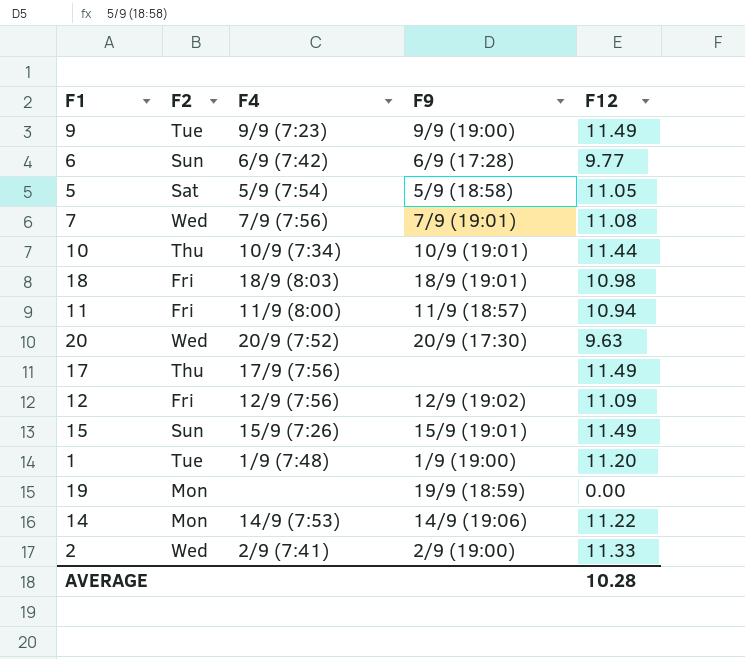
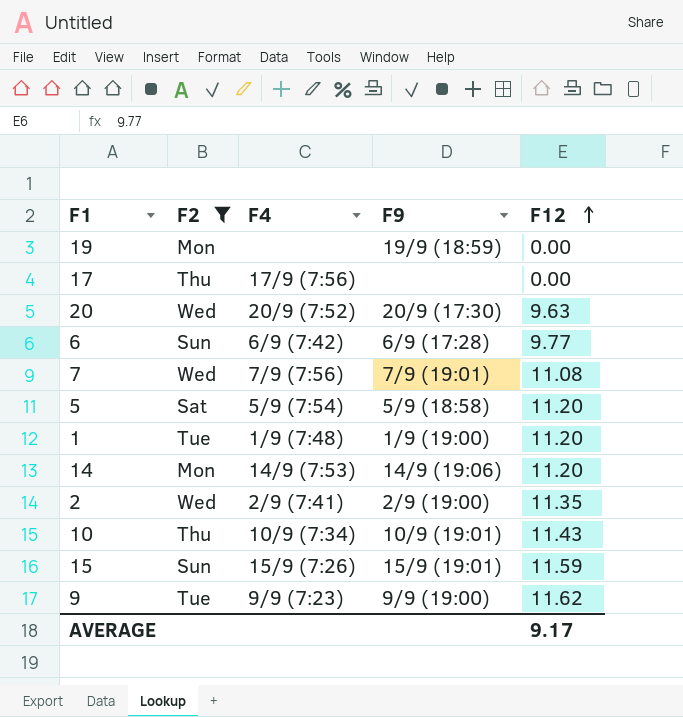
filter: none -> F2 != Fri
row order: none -> F12 ascending
17 | F12: 11.49 -> 0.00
5 | F12: 11.05 -> 11.20
14 | F12: 11.22 -> 11.20
2 | F12: 11.33 -> 11.35
10 | F12: 11.44 -> 11.43
15 | F12: 11.49 -> 11.59
9 | F12: 11.49 -> 11.62
AVERAGE | F12: 10.28 -> 9.17

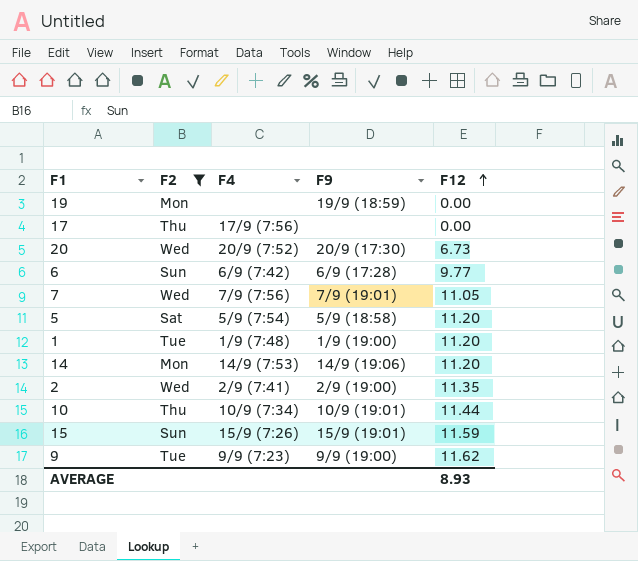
20 | F12: 9.63 -> 6.73
7 | F12: 11.08 -> 11.05
10 | F12: 11.43 -> 11.44
AVERAGE | F12: 9.17 -> 8.93

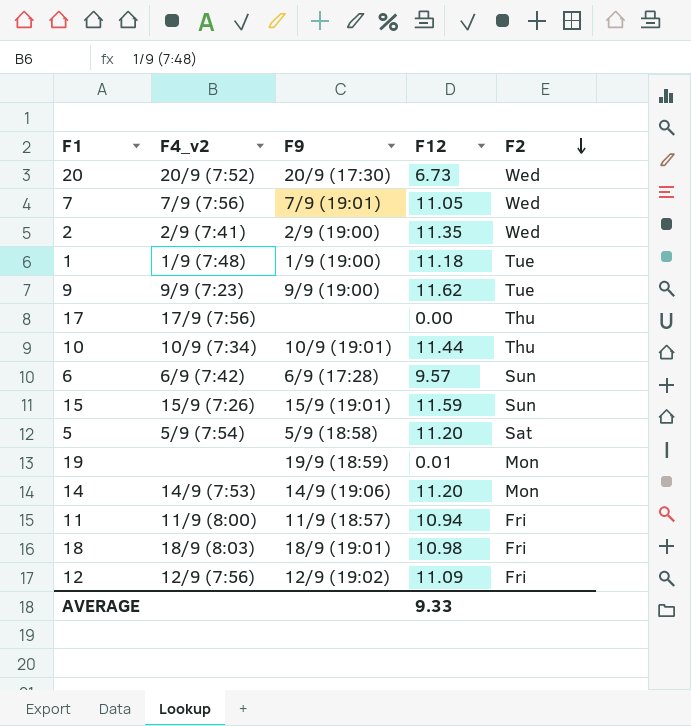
filter: F2 != Fri -> none
row order: F12 ascending -> F2 descending
column name: F4 -> F4_v2
column F2 | position: 2 -> 5
1 | F12: 11.20 -> 11.18
6 | F12: 9.77 -> 9.57
19 | F12: 0.00 -> 0.01
AVERAGE | F12: 8.93 -> 9.33

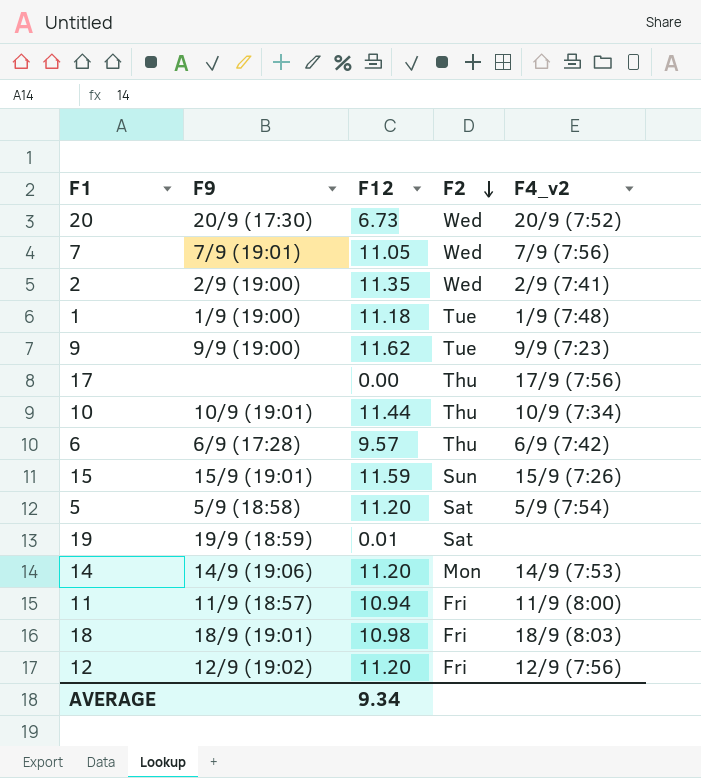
column F4_v2 | position: 2 -> 5
6 | F2: Sun -> Thu
19 | F2: Mon -> Sat
12 | F12: 11.09 -> 11.20
AVERAGE | F12: 9.33 -> 9.34

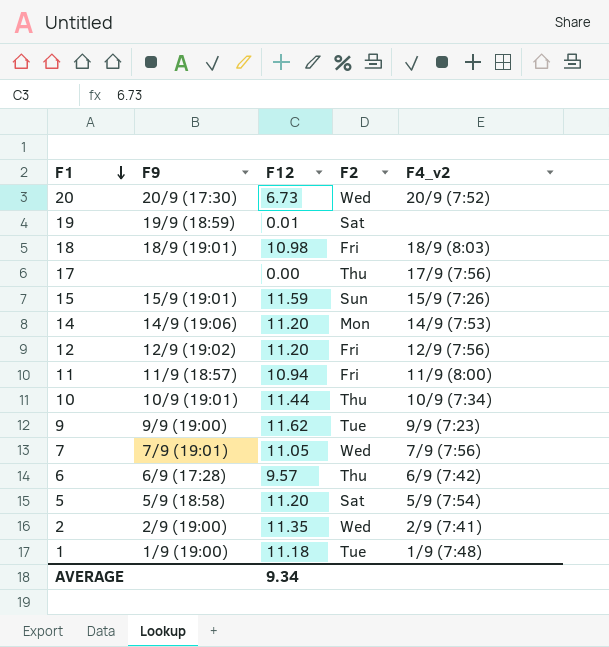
row order: F2 descending -> F1 descending

